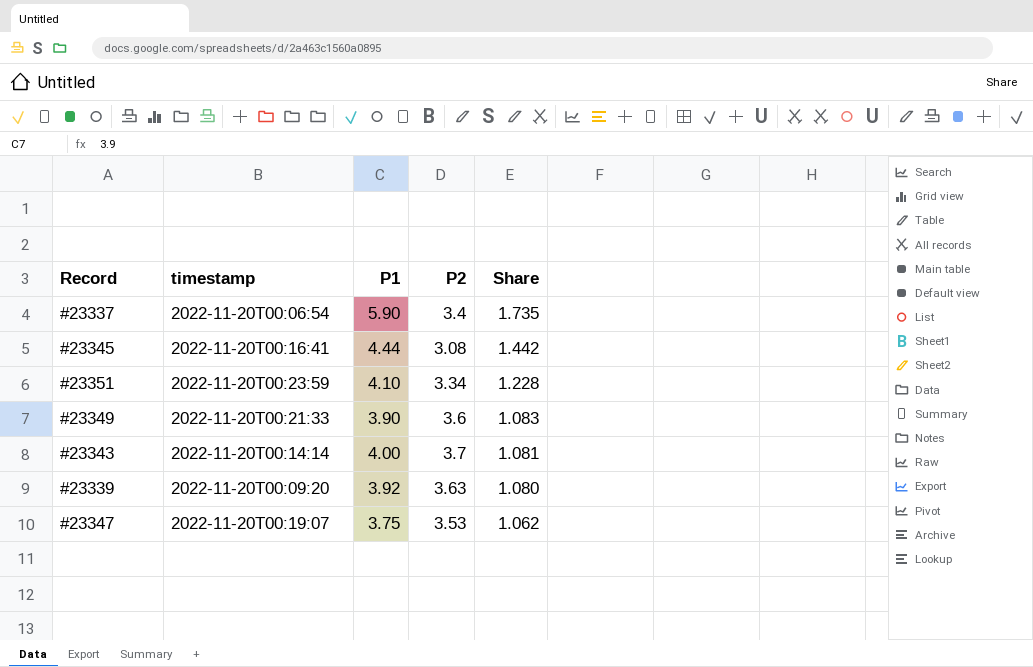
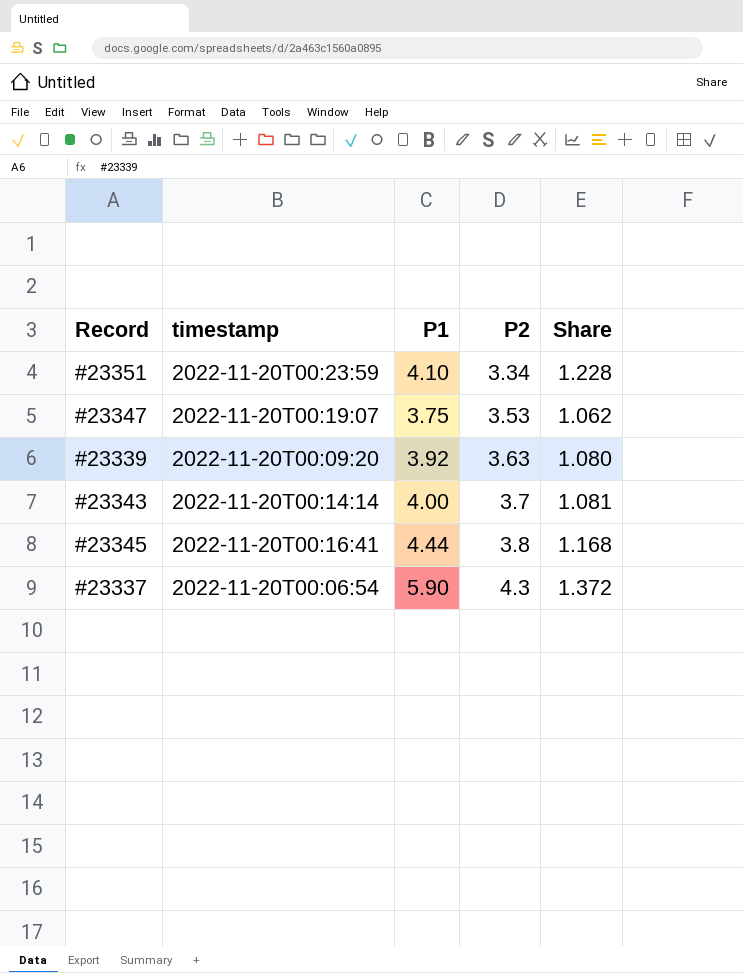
row order: Share descending -> P2 ascending
row #23349: 2022-11-20T00:21:33 | 3.90 | 3.6 | 1.083 -> none
#23345 | P2: 3.08 -> 3.8
#23345 | Share: 1.442 -> 1.168
#23337 | P2: 3.4 -> 4.3
#23337 | Share: 1.735 -> 1.372

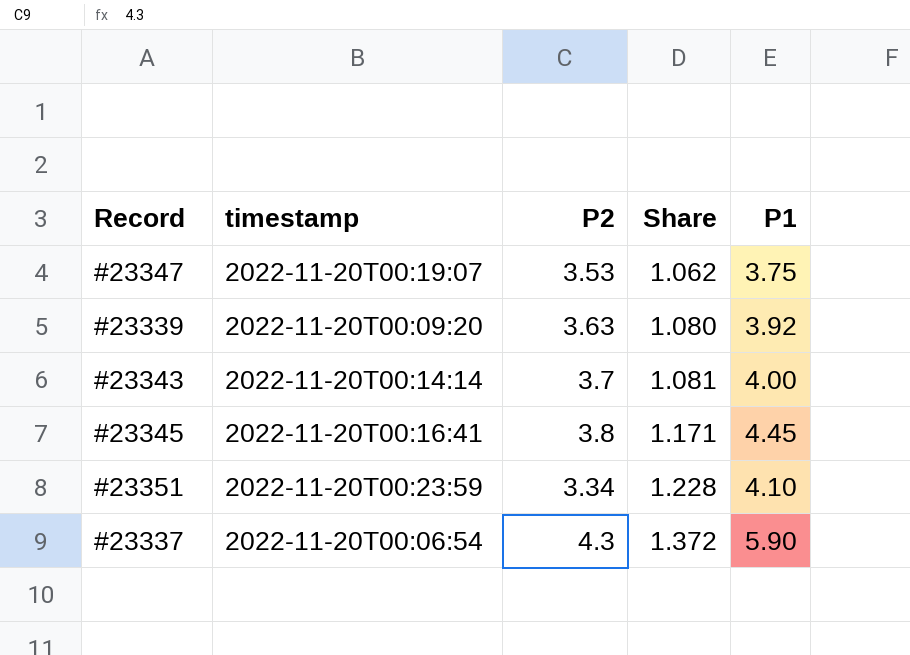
row order: P2 ascending -> Share ascending
column P1 | position: 3 -> 5
#23345 | Share: 1.168 -> 1.171
#23345 | P1: 4.44 -> 4.45

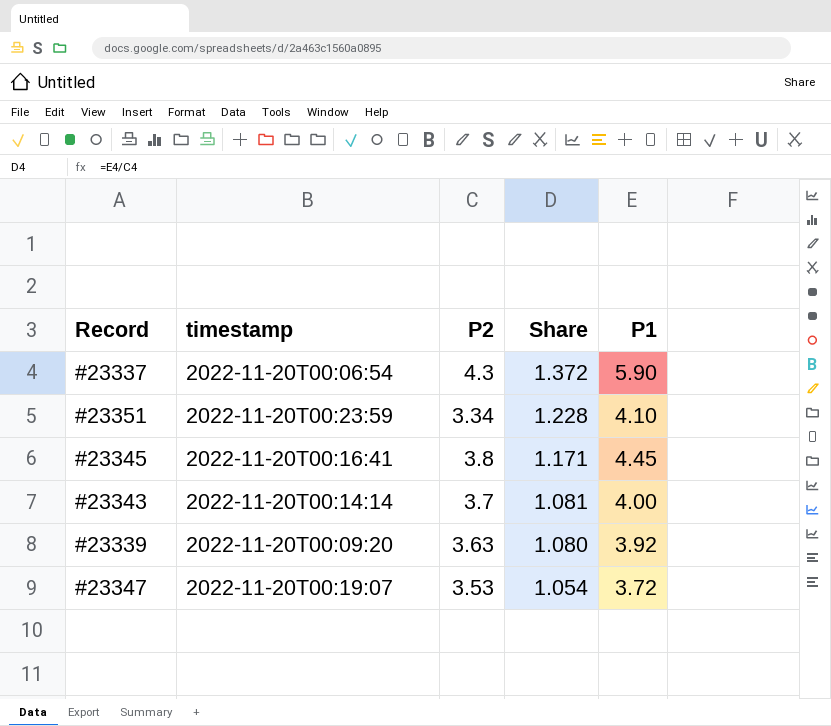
row order: Share ascending -> Share descending
#23347 | Share: 1.062 -> 1.054
#23347 | P1: 3.75 -> 3.72

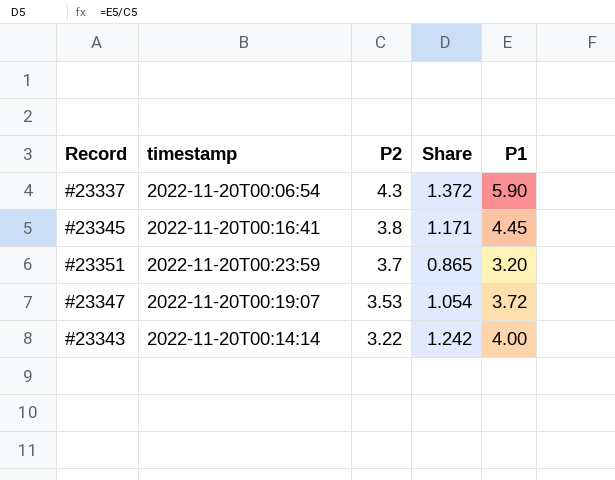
row order: Share descending -> P2 descending
row #23339: 2022-11-20T00:09:20 | 3.63 | 1.080 | 3.92 -> none
#23351 | P2: 3.34 -> 3.7
#23351 | Share: 1.228 -> 0.865
#23351 | P1: 4.10 -> 3.20
#23343 | P2: 3.7 -> 3.22
#23343 | Share: 1.081 -> 1.242

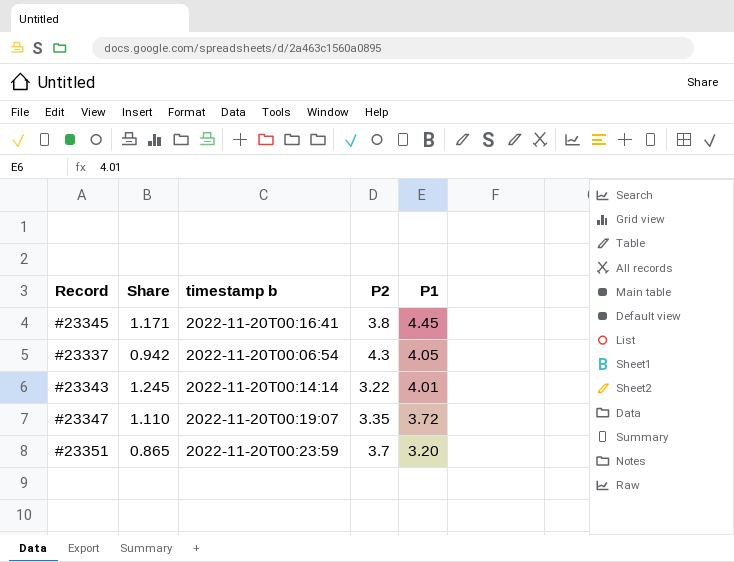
row order: P2 descending -> P1 descending
column Share | position: 4 -> 2
column name: timestamp -> timestamp b
#23337 | Share: 1.372 -> 0.942
#23337 | P1: 5.90 -> 4.05
#23343 | Share: 1.242 -> 1.245
#23343 | P1: 4.00 -> 4.01
#23347 | Share: 1.054 -> 1.110
#23347 | P2: 3.53 -> 3.35

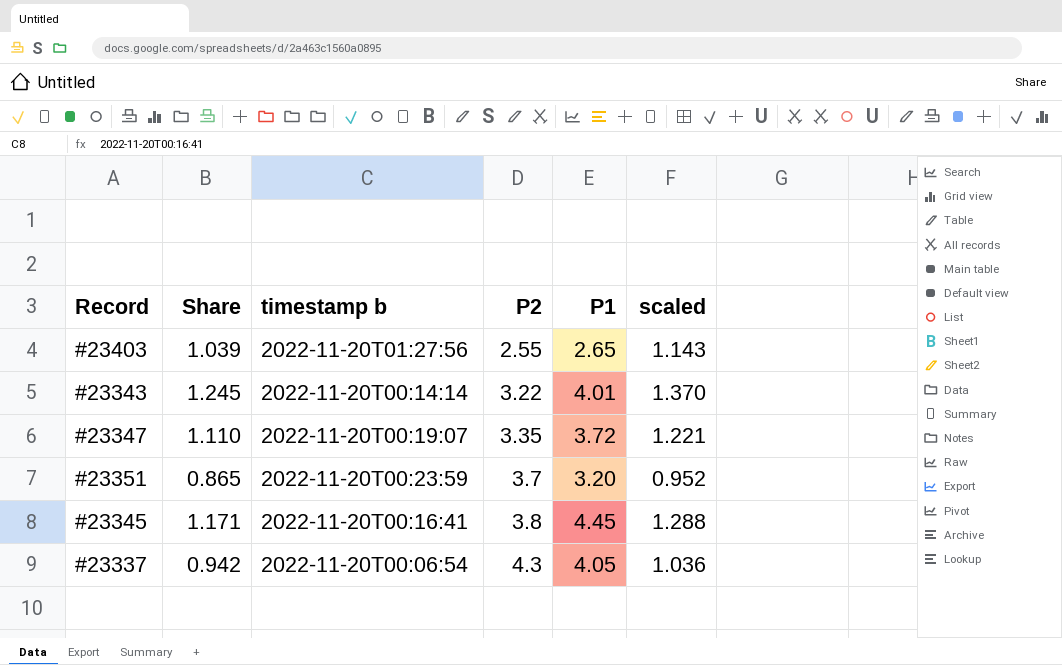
row order: P1 descending -> P2 ascending
column scaled | formula: none -> [Share] * 1.1
row #23403: none -> 1.039 | 2022-11-20T01:27:56 | 2.55 | 2.65 | 1.143

